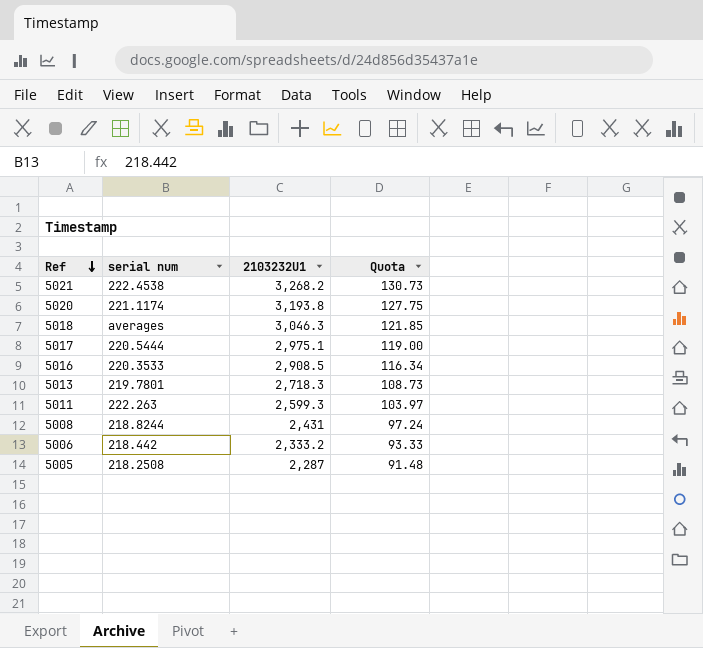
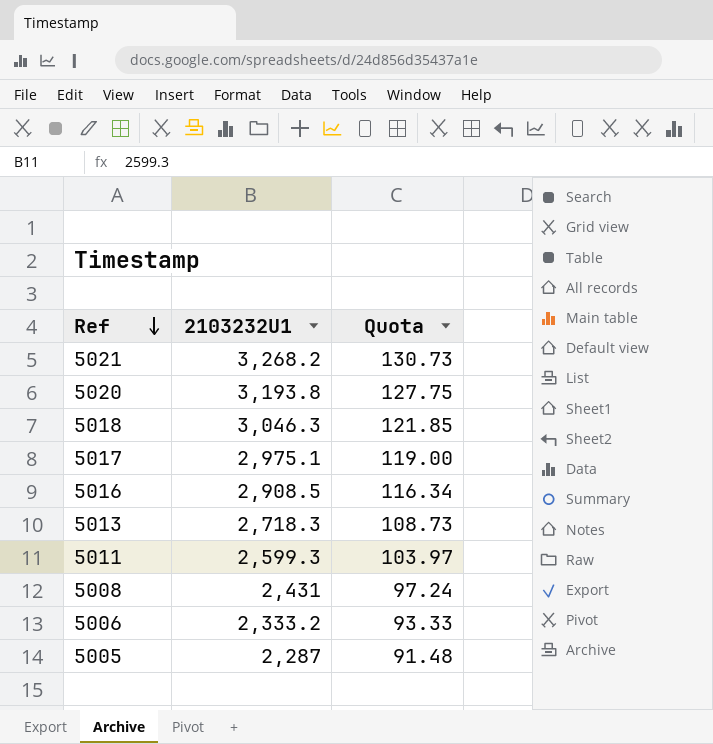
column serial num | position: 2 -> none

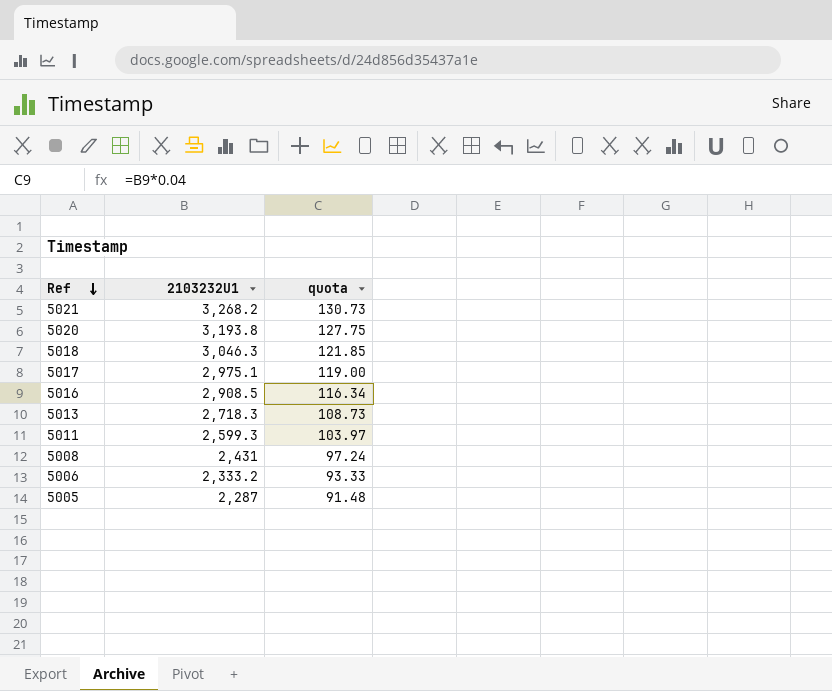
column name: Quota -> quota

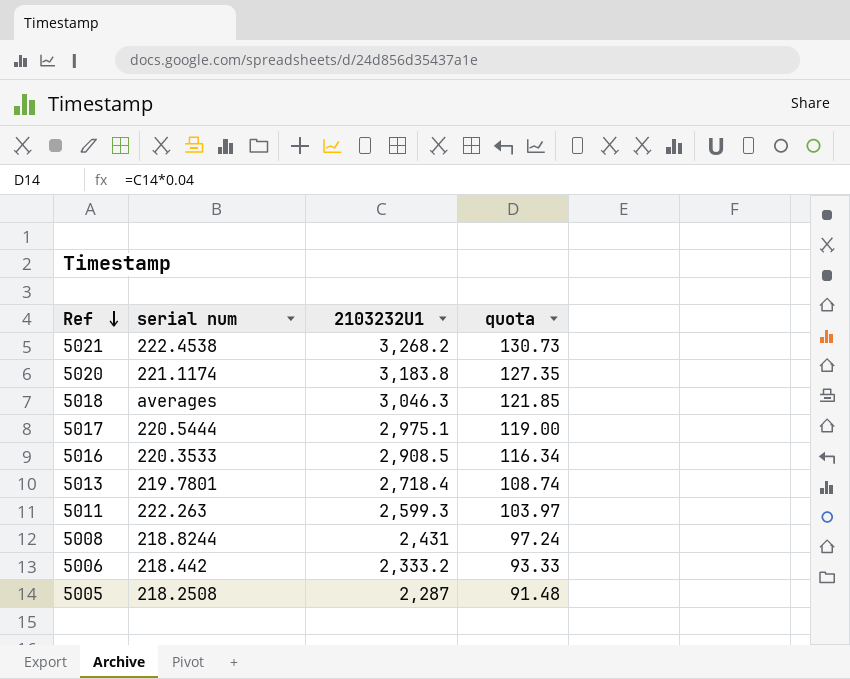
column serial num | position: none -> 2
5020 | 2103232U1: 3,193.8 -> 3,183.8
5020 | quota: 127.75 -> 127.35
5013 | 2103232U1: 2,718.3 -> 2,718.4
5013 | quota: 108.73 -> 108.74

